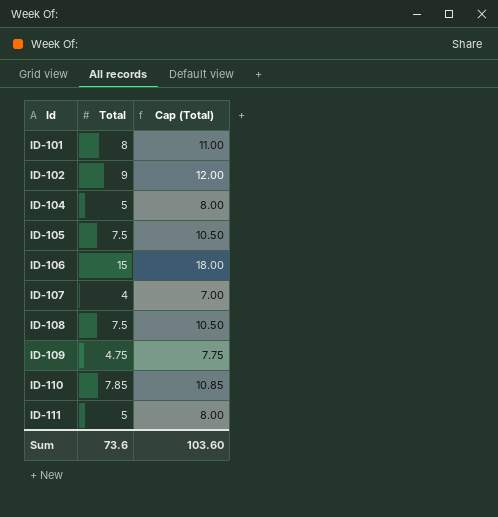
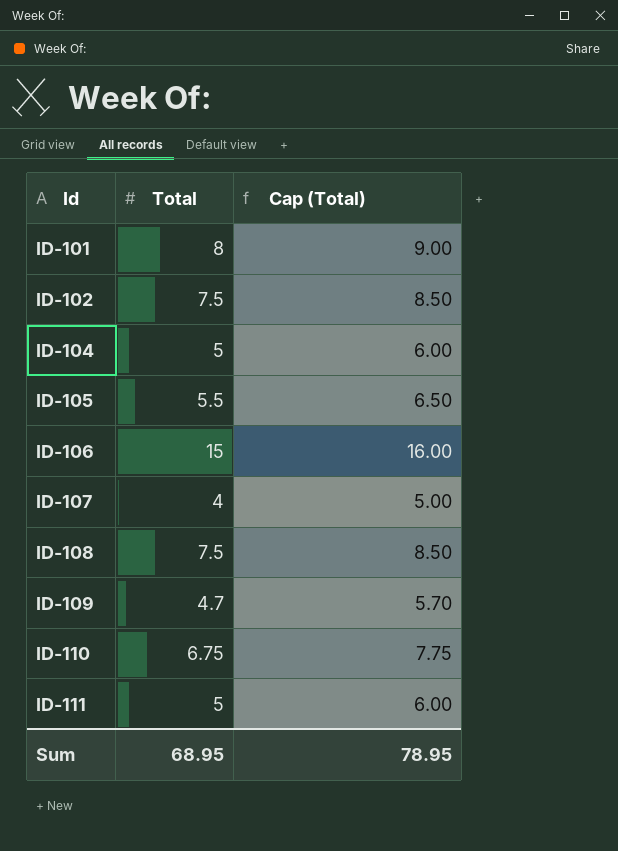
column Cap (Total) | formula: [Total] + 3 -> [Total] + 1
ID-102 | Total: 9 -> 7.5
ID-105 | Total: 7.5 -> 5.5
ID-109 | Total: 4.75 -> 4.7
ID-110 | Total: 7.85 -> 6.75
Sum | Total: 73.6 -> 68.95
Sum | Cap (Total): 103.60 -> 78.95

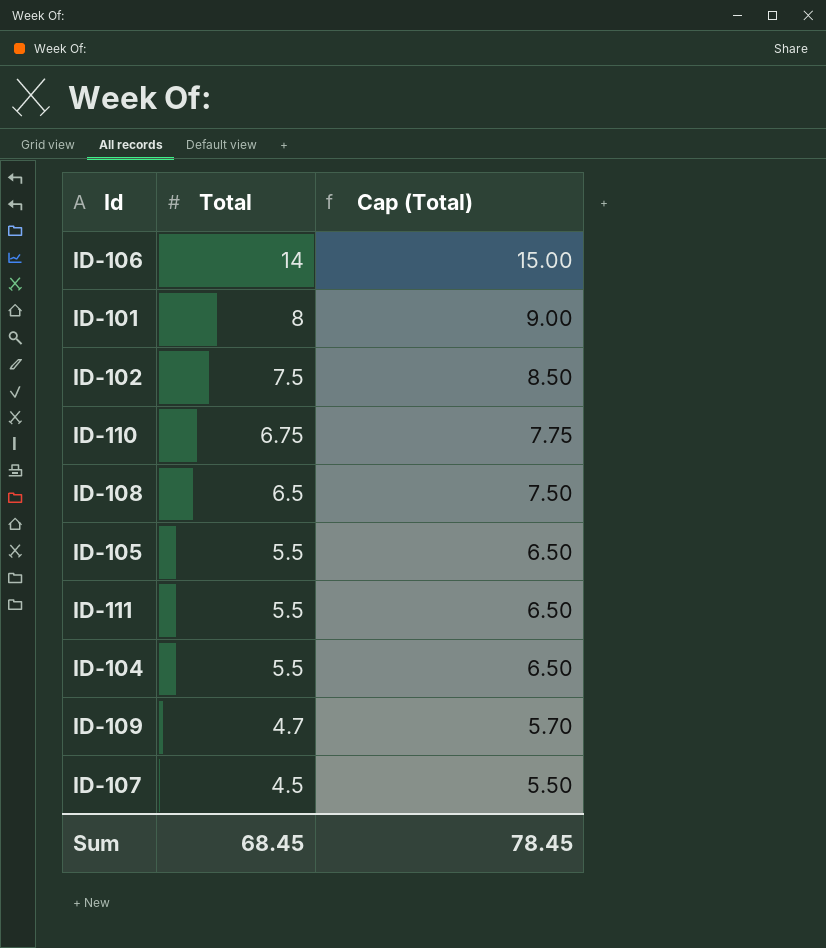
row order: Id ascending -> Total descending
ID-106 | Total: 15 -> 14
ID-106 | Cap (Total): 16.00 -> 15.00
ID-108 | Total: 7.5 -> 6.5
ID-108 | Cap (Total): 8.50 -> 7.50
ID-111 | Total: 5 -> 5.5
ID-111 | Cap (Total): 6.00 -> 6.50
ID-104 | Total: 5 -> 5.5
ID-104 | Cap (Total): 6.00 -> 6.50
ID-107 | Total: 4 -> 4.5
ID-107 | Cap (Total): 5.00 -> 5.50
Sum | Total: 68.95 -> 68.45
Sum | Cap (Total): 78.95 -> 78.45

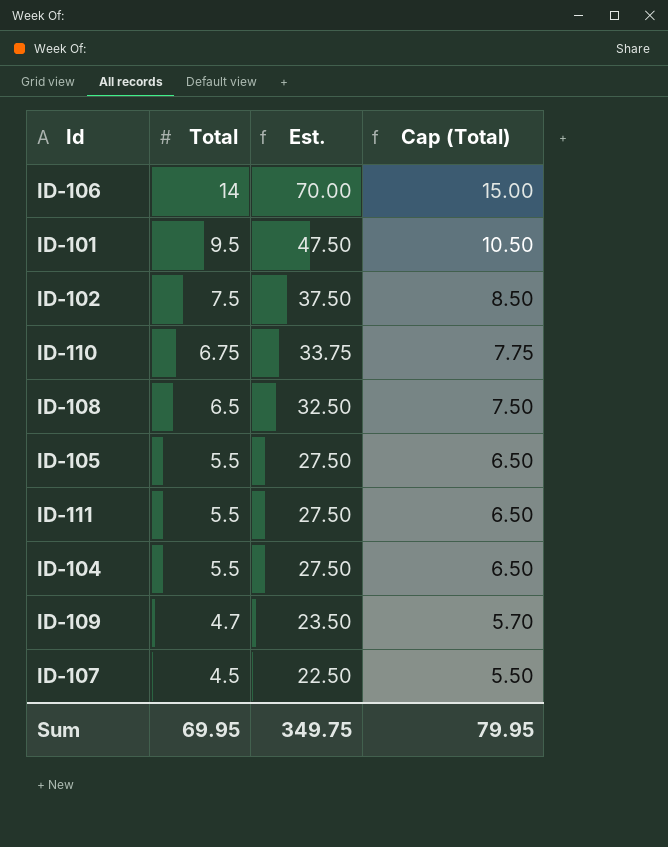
column Est. | formula: none -> [Total] * 5
ID-101 | Total: 8 -> 9.5
ID-101 | Cap (Total): 9.00 -> 10.50
Sum | Total: 68.45 -> 69.95
Sum | Cap (Total): 78.45 -> 79.95

